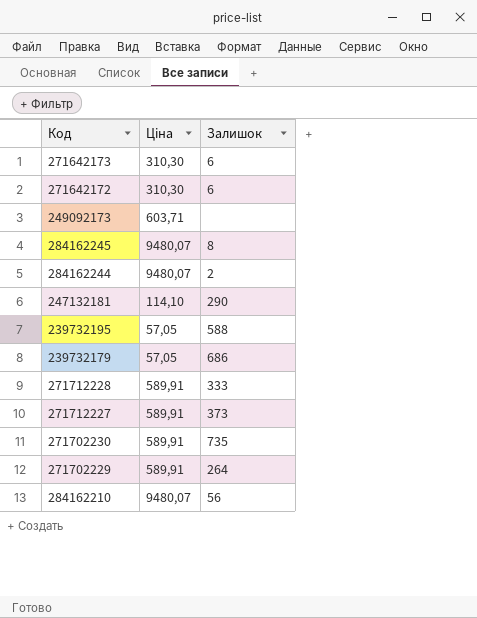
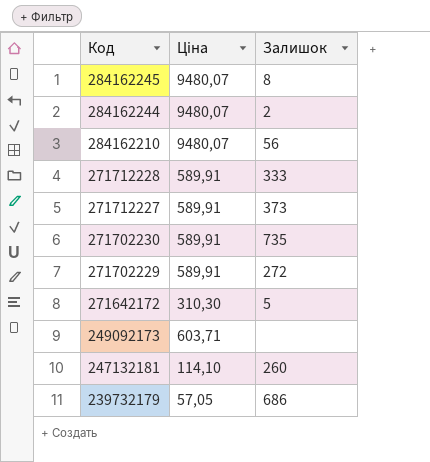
row order: none -> Код descending
row 271642173: 310,30 | 6 -> none
row 239732195: 57,05 | 588 -> none
271702229 | Залишок: 264 -> 272
271642172 | Залишок: 6 -> 5
247132181 | Залишок: 290 -> 260

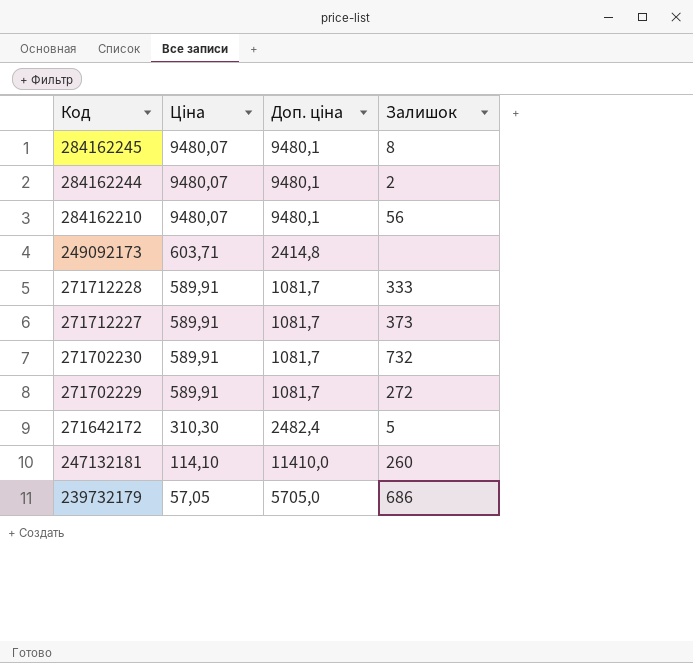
row order: Код descending -> Ціна descending
column Доп. ціна | position: none -> 3
271702230 | Залишок: 735 -> 732

